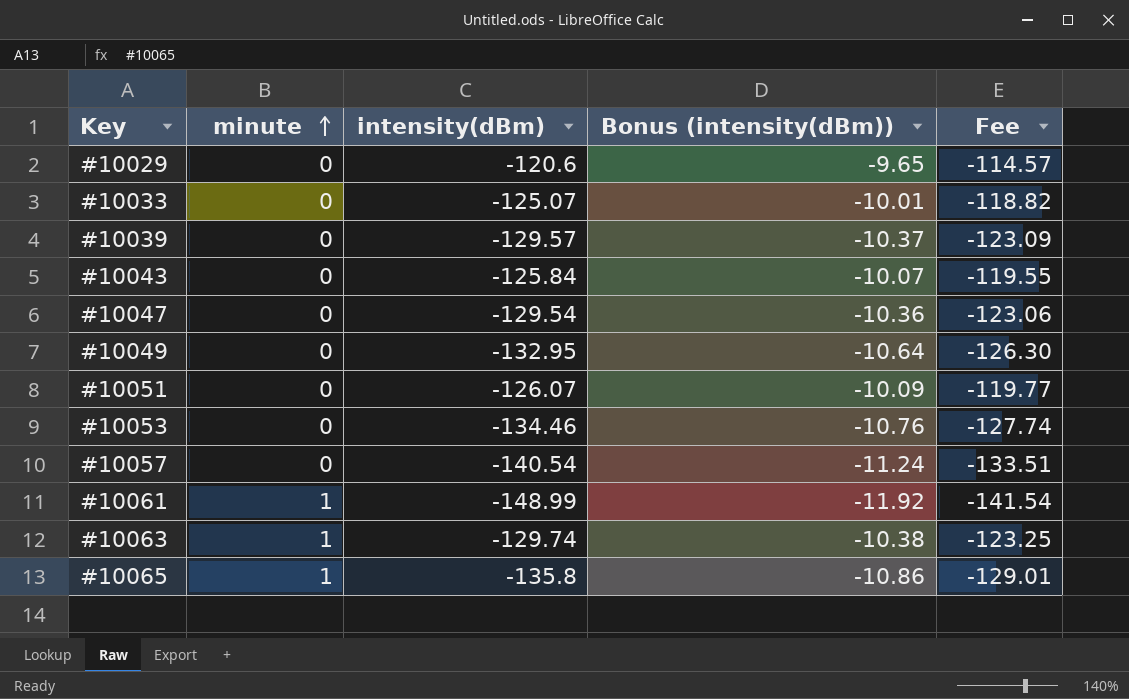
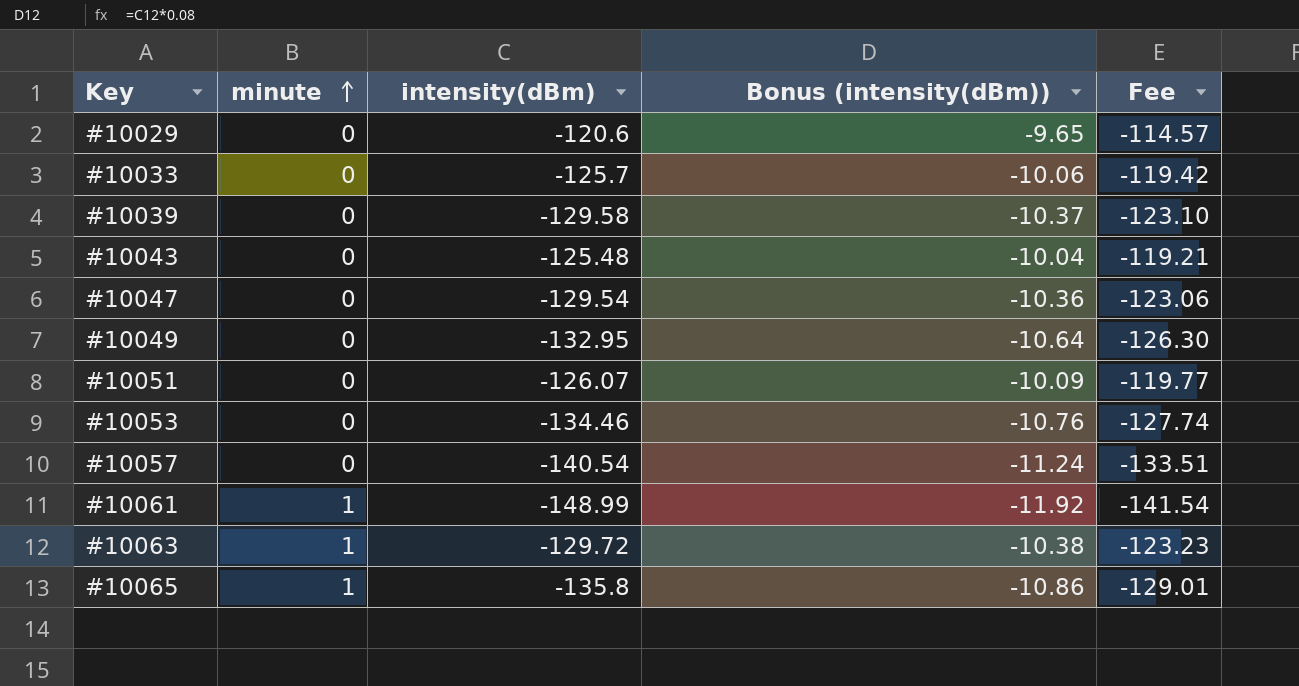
#10033 | intensity(dBm): -125.07 -> -125.7
#10033 | Bonus (intensity(dBm)): -10.01 -> -10.06
#10033 | Fee: -118.82 -> -119.42
#10039 | intensity(dBm): -129.57 -> -129.58
#10039 | Fee: -123.09 -> -123.10
#10043 | intensity(dBm): -125.84 -> -125.48
#10043 | Bonus (intensity(dBm)): -10.07 -> -10.04
#10043 | Fee: -119.55 -> -119.21
#10063 | intensity(dBm): -129.74 -> -129.72
#10063 | Fee: -123.25 -> -123.23

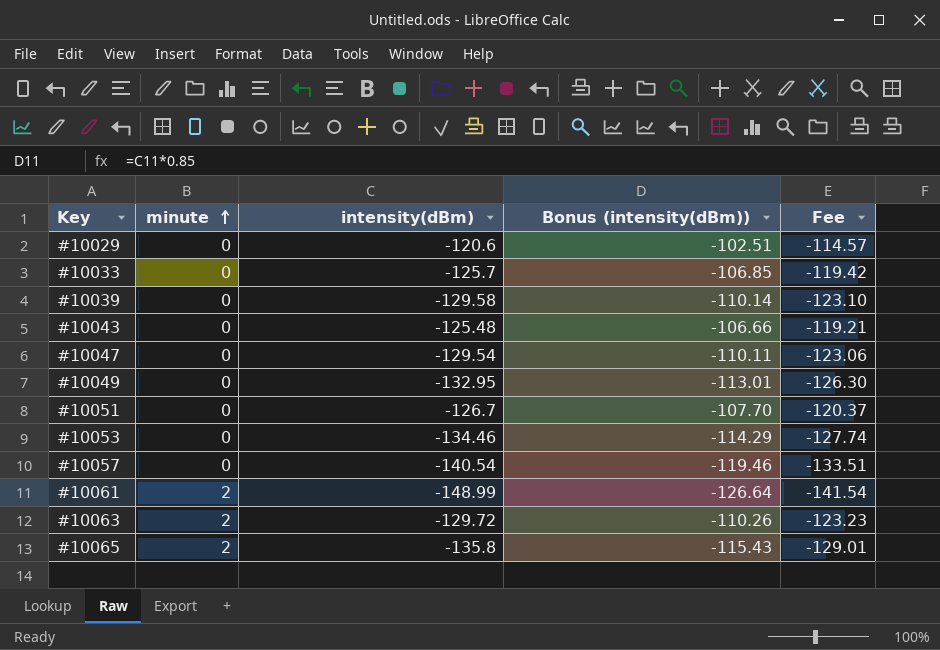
column Bonus (intensity(dBm)) | formula: [intensity(dBm)] * 0.08 -> [intensity(dBm)] * 0.85
#10051 | intensity(dBm): -126.07 -> -126.7
#10051 | Fee: -119.77 -> -120.37
#10061 | minute: 1 -> 2
#10063 | minute: 1 -> 2
#10065 | minute: 1 -> 2

